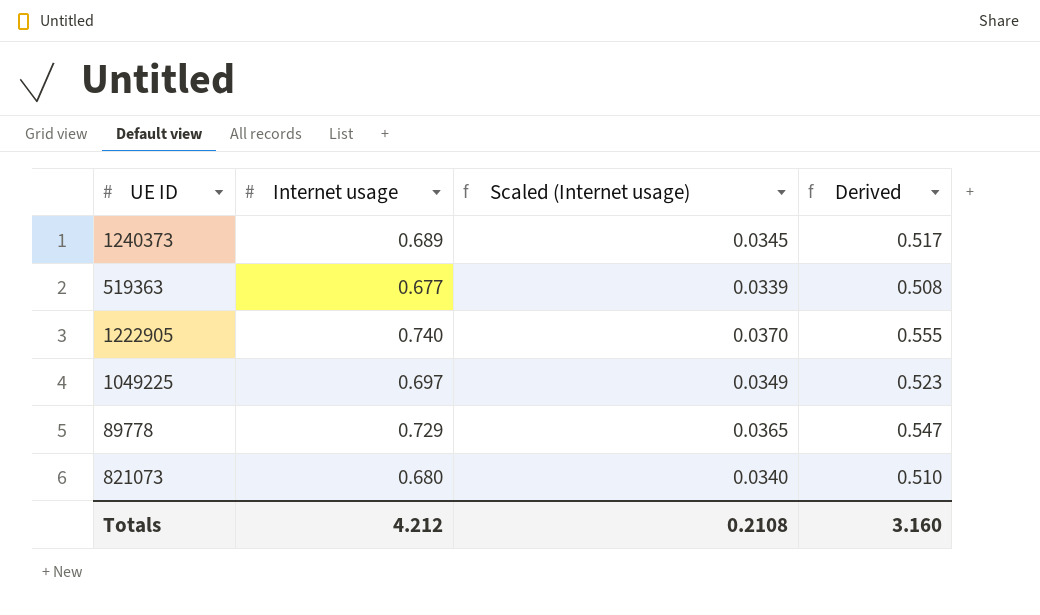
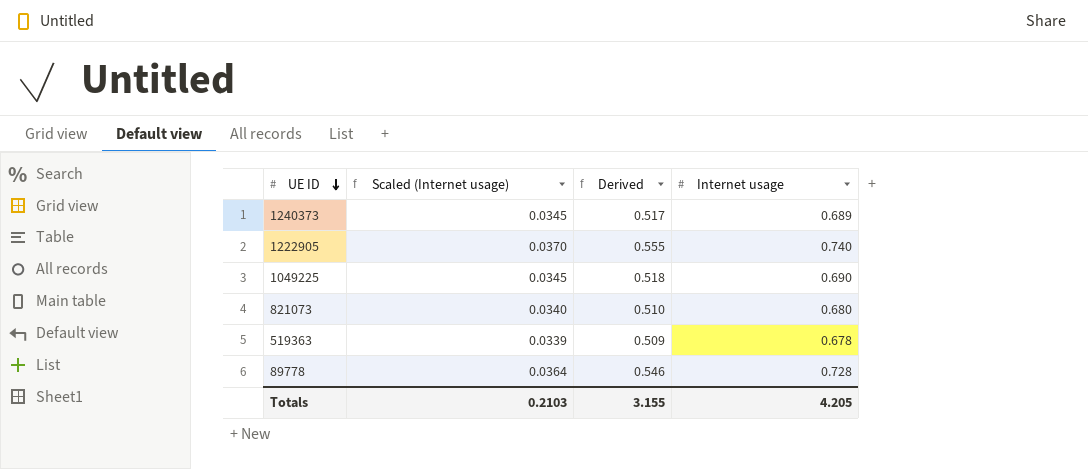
row order: none -> UE ID descending
column Internet usage | position: 2 -> 4
1049225 | Scaled (Internet usage): 0.0349 -> 0.0345
1049225 | Derived: 0.523 -> 0.518
1049225 | Internet usage: 0.697 -> 0.690
519363 | Derived: 0.508 -> 0.509
519363 | Internet usage: 0.677 -> 0.678
89778 | Scaled (Internet usage): 0.0365 -> 0.0364
89778 | Derived: 0.547 -> 0.546
89778 | Internet usage: 0.729 -> 0.728
Totals | Scaled (Internet usage): 0.2108 -> 0.2103
Totals | Derived: 3.160 -> 3.155
Totals | Internet usage: 4.212 -> 4.205

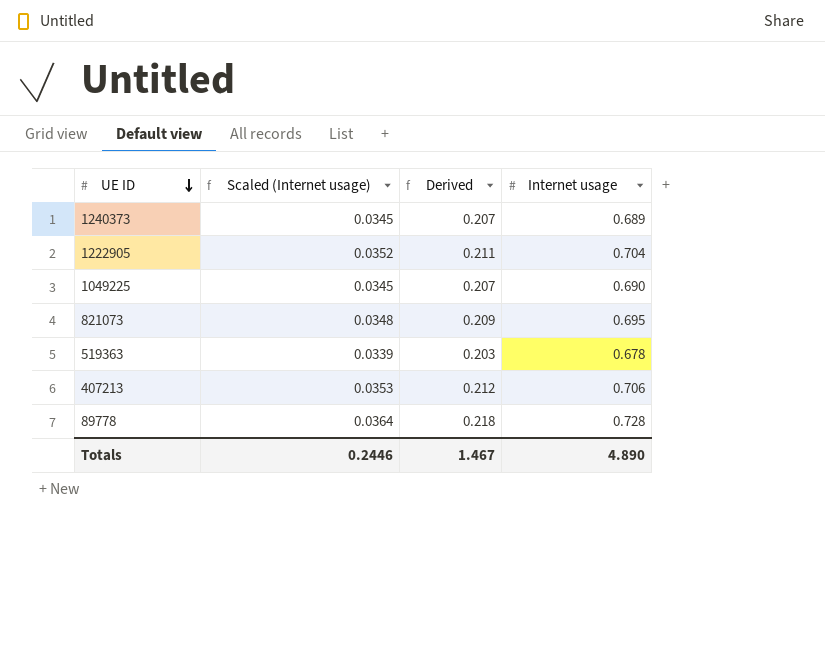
column Derived | formula: [Internet usage] * 0.75 -> [Internet usage] * 0.3
1222905 | Scaled (Internet usage): 0.0370 -> 0.0352
1222905 | Internet usage: 0.740 -> 0.704
821073 | Scaled (Internet usage): 0.0340 -> 0.0348
821073 | Internet usage: 0.680 -> 0.695
row 407213: none -> 0.0353 | 0.212 | 0.706
Totals | Scaled (Internet usage): 0.2103 -> 0.2446
Totals | Derived: 3.155 -> 1.467
Totals | Internet usage: 4.205 -> 4.890

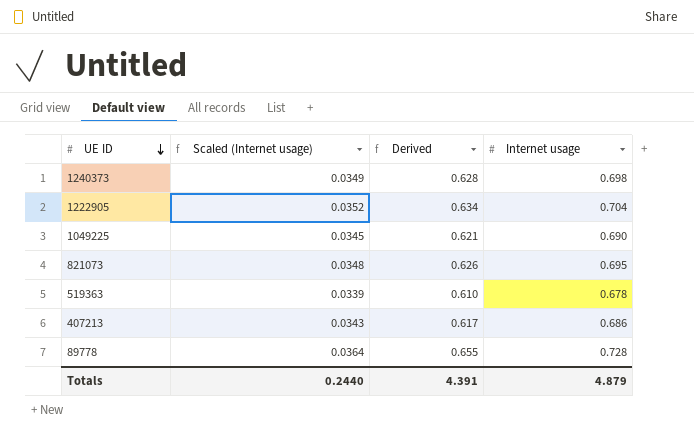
column Derived | formula: [Internet usage] * 0.3 -> [Internet usage] * 0.9
1240373 | Scaled (Internet usage): 0.0345 -> 0.0349
1240373 | Internet usage: 0.689 -> 0.698
407213 | Scaled (Internet usage): 0.0353 -> 0.0343
407213 | Internet usage: 0.706 -> 0.686
Totals | Scaled (Internet usage): 0.2446 -> 0.2440
Totals | Derived: 1.467 -> 4.391
Totals | Internet usage: 4.890 -> 4.879

